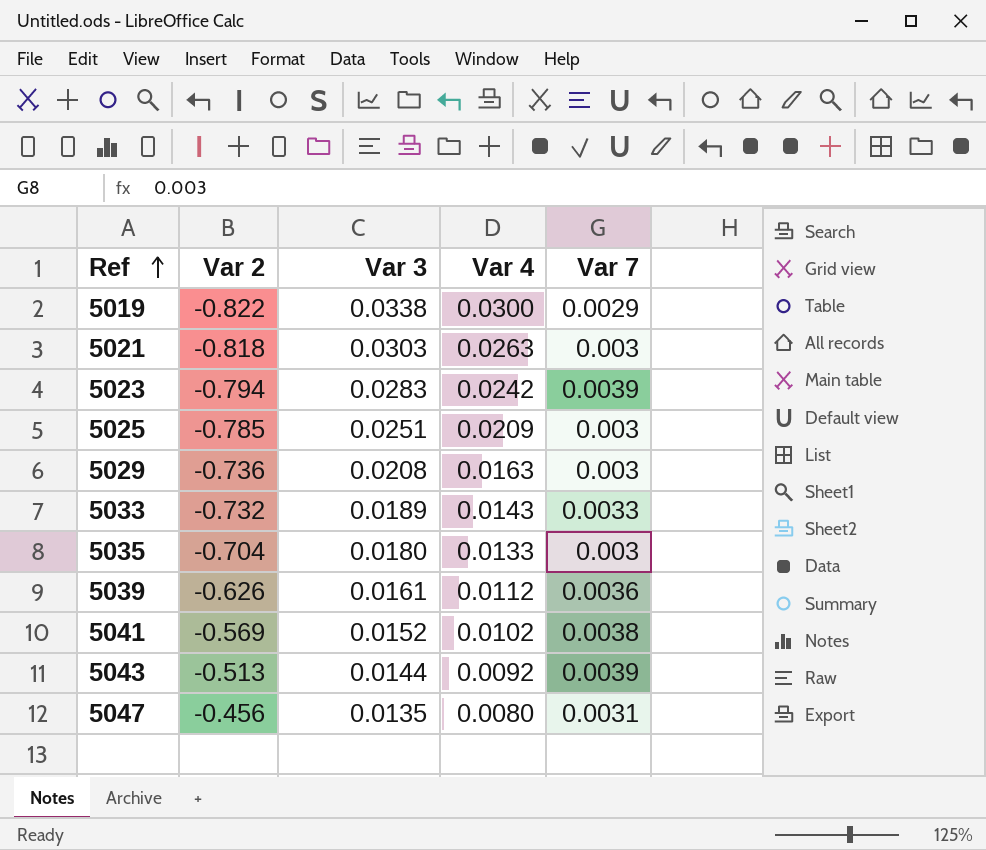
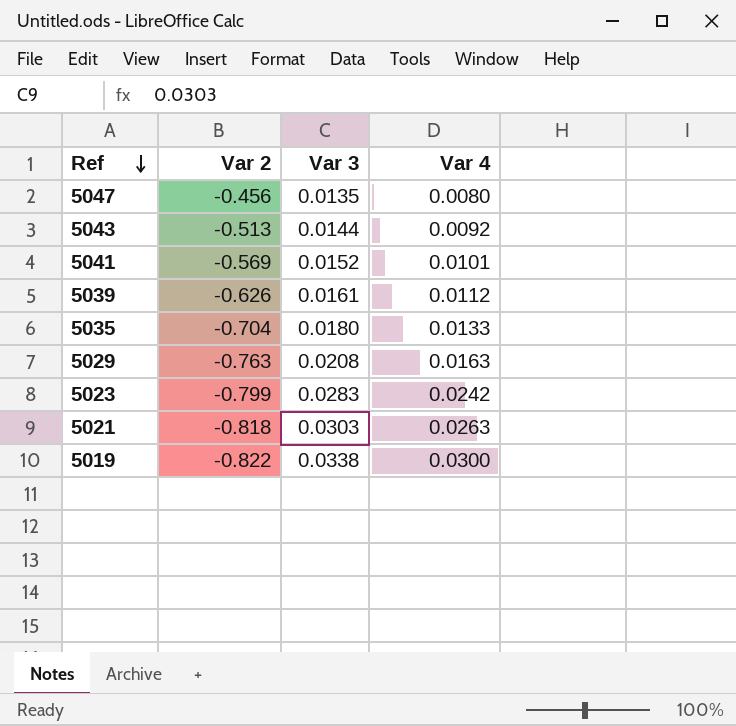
row order: Ref ascending -> Ref descending
column Var 7 | position: 5 -> none
row 5025: -0.785 | 0.0251 | 0.0209 | 0.003 -> none
row 5033: -0.732 | 0.0189 | 0.0143 | 0.0033 -> none
5041 | Var 4: 0.0102 -> 0.0101
5029 | Var 2: -0.736 -> -0.763
5023 | Var 2: -0.794 -> -0.799

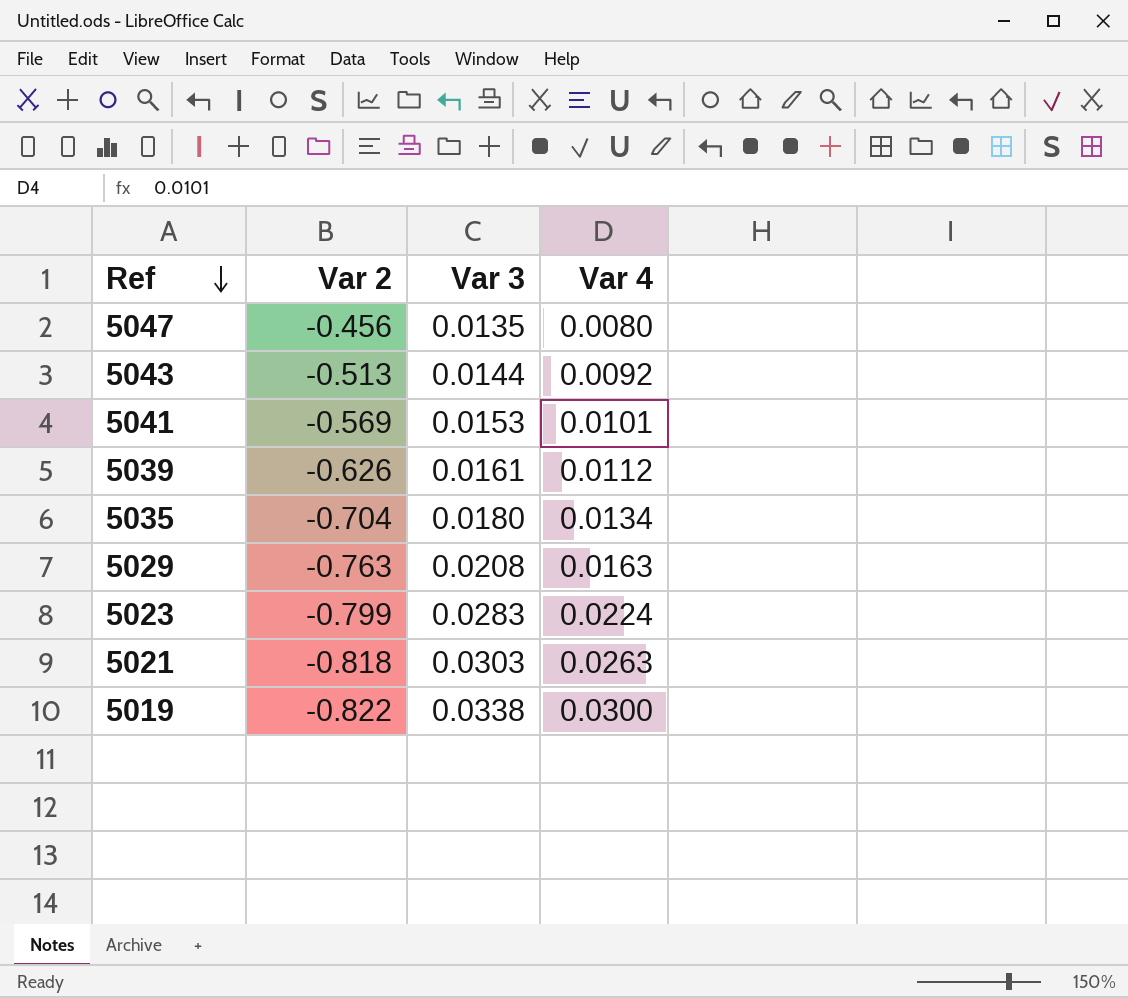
5041 | Var 3: 0.0152 -> 0.0153
5035 | Var 4: 0.0133 -> 0.0134
5023 | Var 4: 0.0242 -> 0.0224

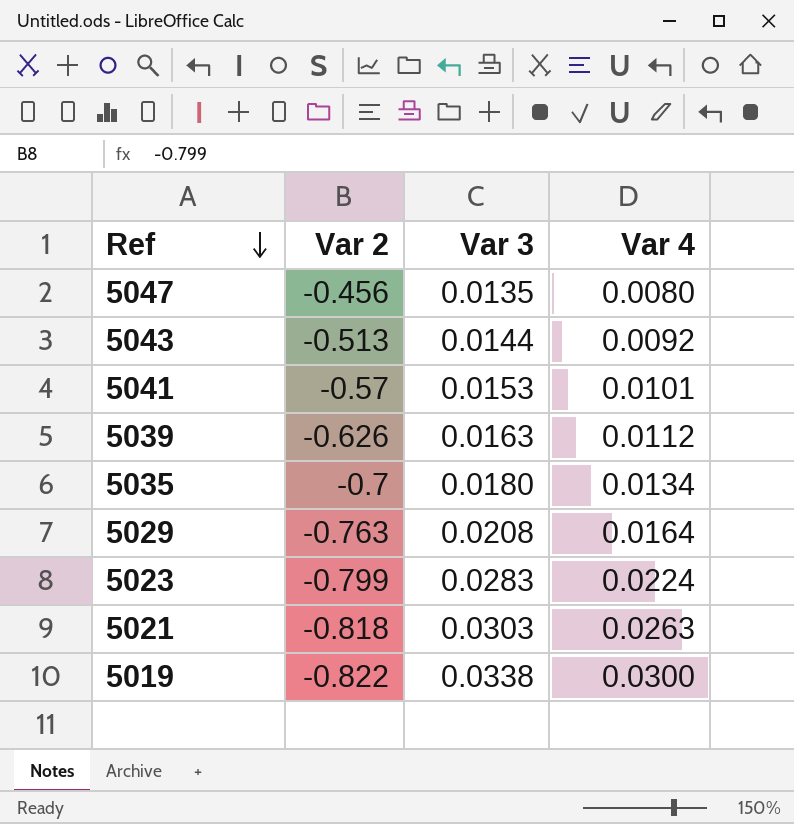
5041 | Var 2: -0.569 -> -0.57
5039 | Var 3: 0.0161 -> 0.0163
5035 | Var 2: -0.704 -> -0.7
5029 | Var 4: 0.0163 -> 0.0164

